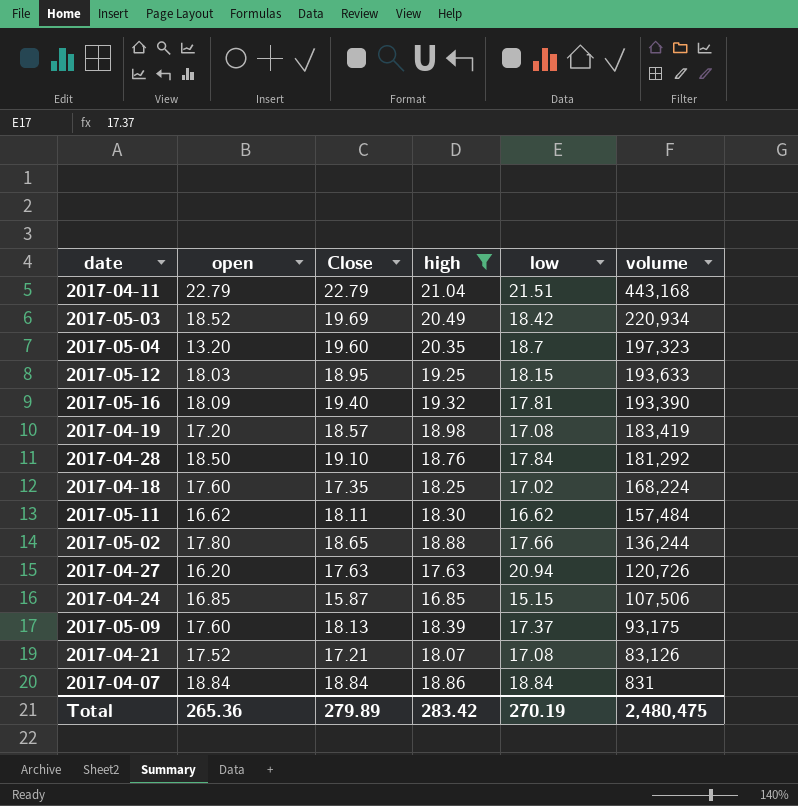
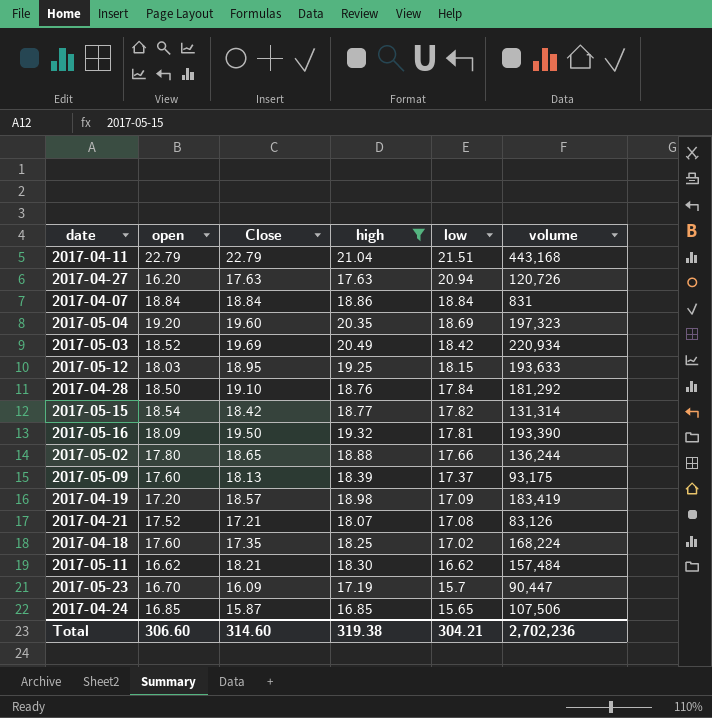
row order: volume descending -> low descending
2017-05-04 | open: 13.20 -> 19.20
2017-05-04 | low: 18.7 -> 18.69
row 2017-05-15: none -> 18.54 | 18.42 | 18.77 | 17.82 | 131,314
2017-05-16 | Close: 19.40 -> 19.50
2017-04-19 | low: 17.08 -> 17.09
2017-05-11 | Close: 18.11 -> 18.21
row 2017-05-23: none -> 16.70 | 16.09 | 17.19 | 15.7 | 90,447
2017-04-24 | low: 15.15 -> 15.65
Total | open: 265.36 -> 306.60
Total | Close: 279.89 -> 314.60
Total | high: 283.42 -> 319.38
Total | low: 270.19 -> 304.21
Total | volume: 2,480,475 -> 2,702,236

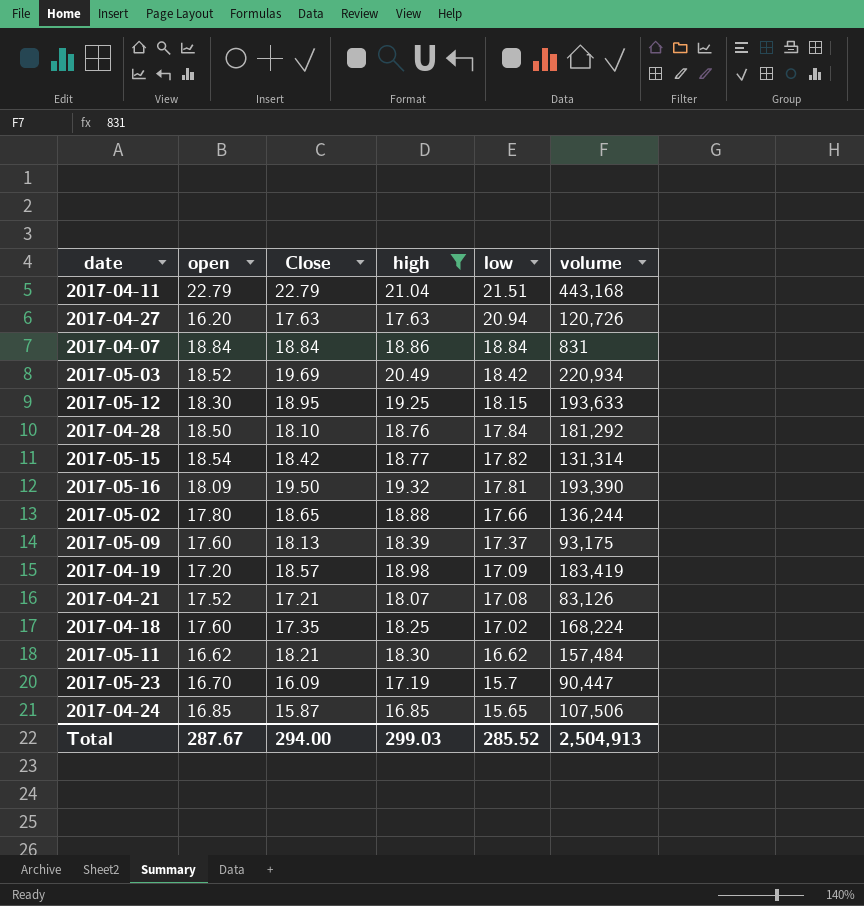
row 2017-05-04: 19.20 | 19.60 | 20.35 | 18.69 | 197,323 -> none
2017-05-12 | open: 18.03 -> 18.30
2017-04-28 | Close: 19.10 -> 18.10
Total | open: 306.60 -> 287.67
Total | Close: 314.60 -> 294.00
Total | high: 319.38 -> 299.03
Total | low: 304.21 -> 285.52
Total | volume: 2,702,236 -> 2,504,913

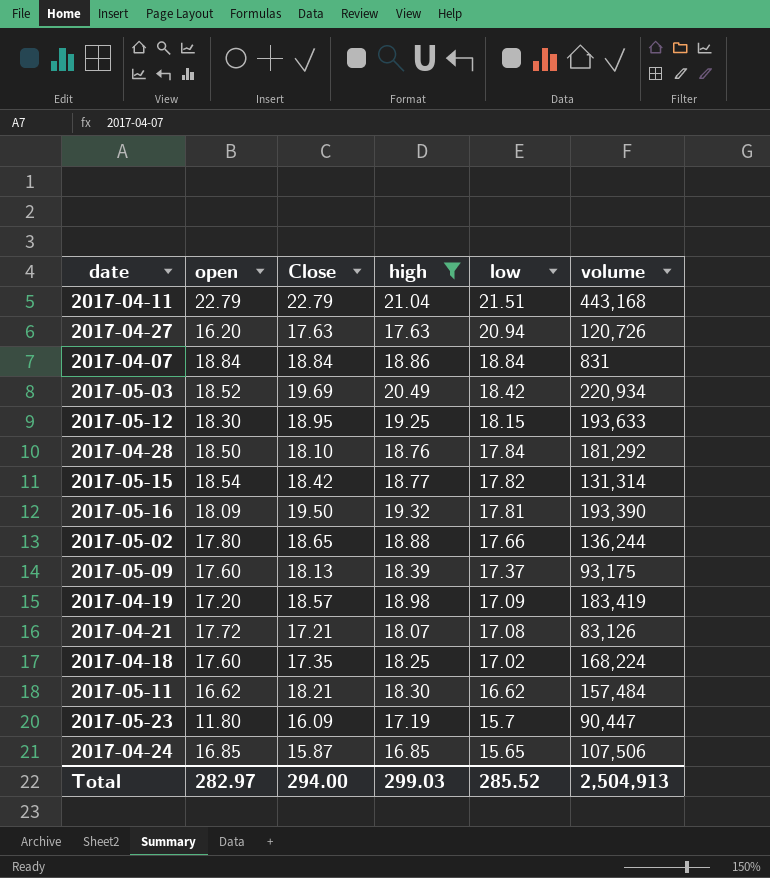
2017-04-21 | open: 17.52 -> 17.72
2017-05-23 | open: 16.70 -> 11.80
Total | open: 287.67 -> 282.97

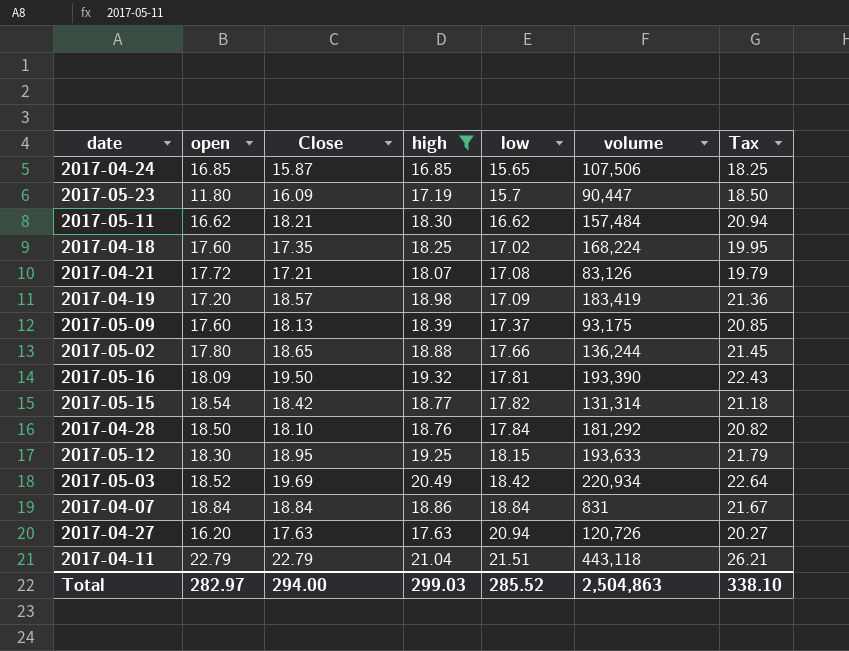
row order: low descending -> low ascending
column Tax | formula: none -> [Close] * 1.15
2017-04-11 | volume: 443,168 -> 443,118
Total | volume: 2,504,913 -> 2,504,863

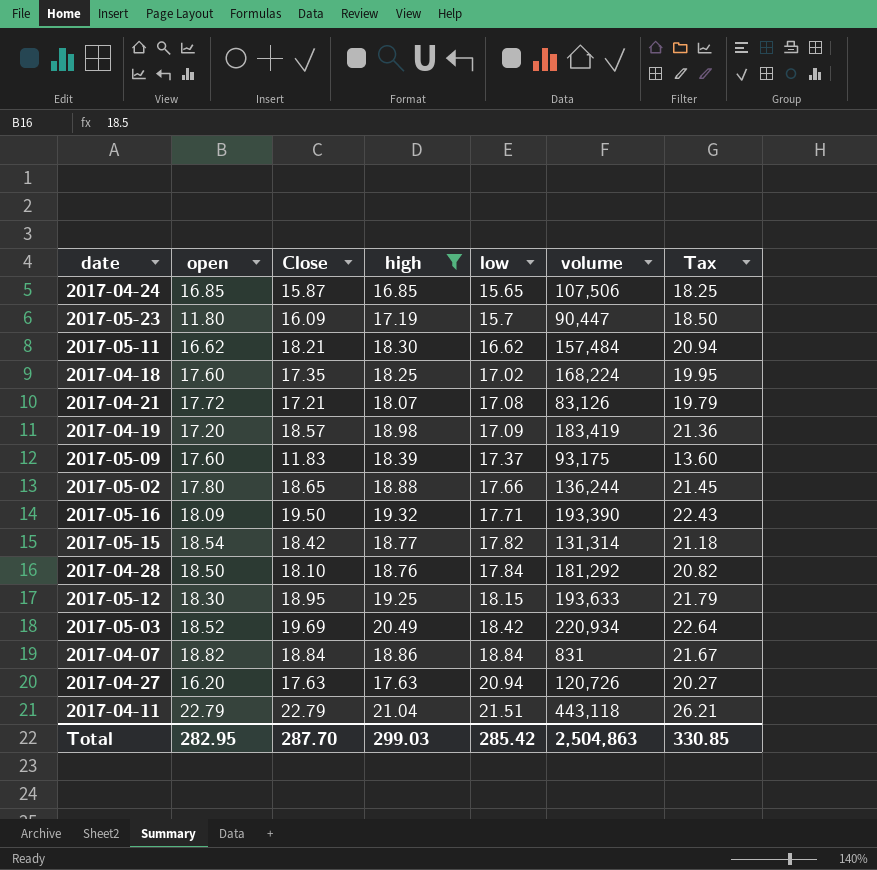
2017-05-09 | Close: 18.13 -> 11.83
2017-05-09 | Tax: 20.85 -> 13.60
2017-05-16 | low: 17.81 -> 17.71
2017-04-07 | open: 18.84 -> 18.82
Total | open: 282.97 -> 282.95
Total | Close: 294.00 -> 287.70
Total | low: 285.52 -> 285.42
Total | Tax: 338.10 -> 330.85

